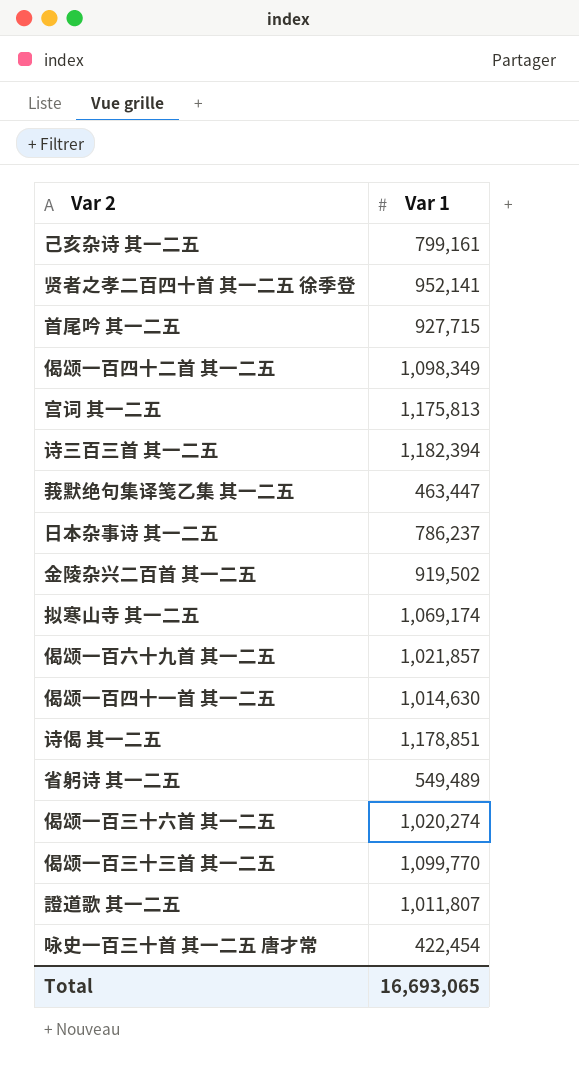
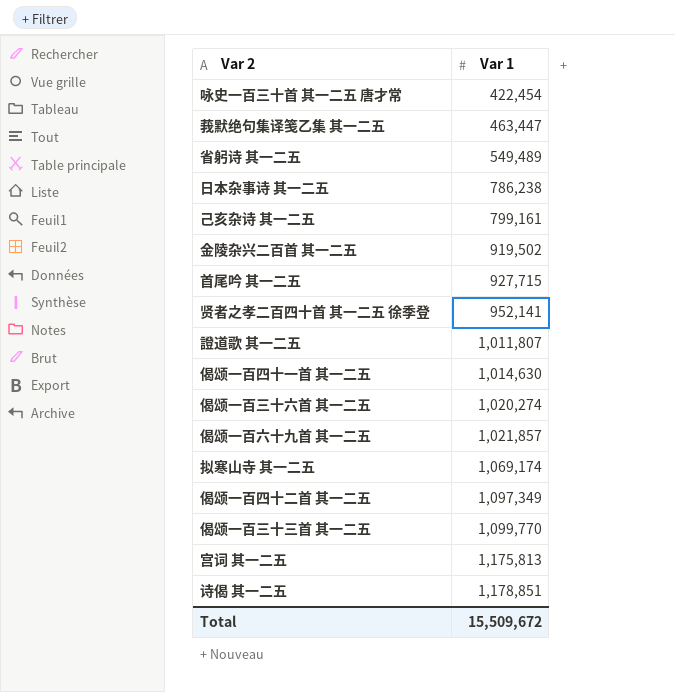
row order: none -> Var 1 ascending
row 诗三百三首 其一二五: 1,182,394 -> none
日本杂事诗 其一二五 | Var 1: 786,237 -> 786,238
偈颂一百四十二首 其一二五 | Var 1: 1,098,349 -> 1,097,349
Total | Var 1: 16,693,065 -> 15,509,672

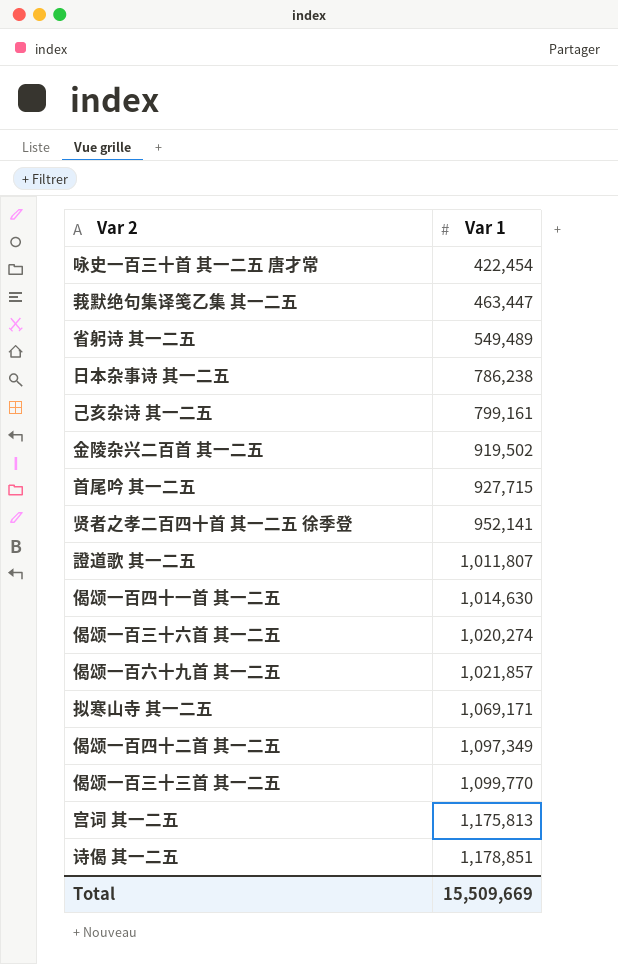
拟寒山寺 其一二五 | Var 1: 1,069,174 -> 1,069,171
Total | Var 1: 15,509,672 -> 15,509,669

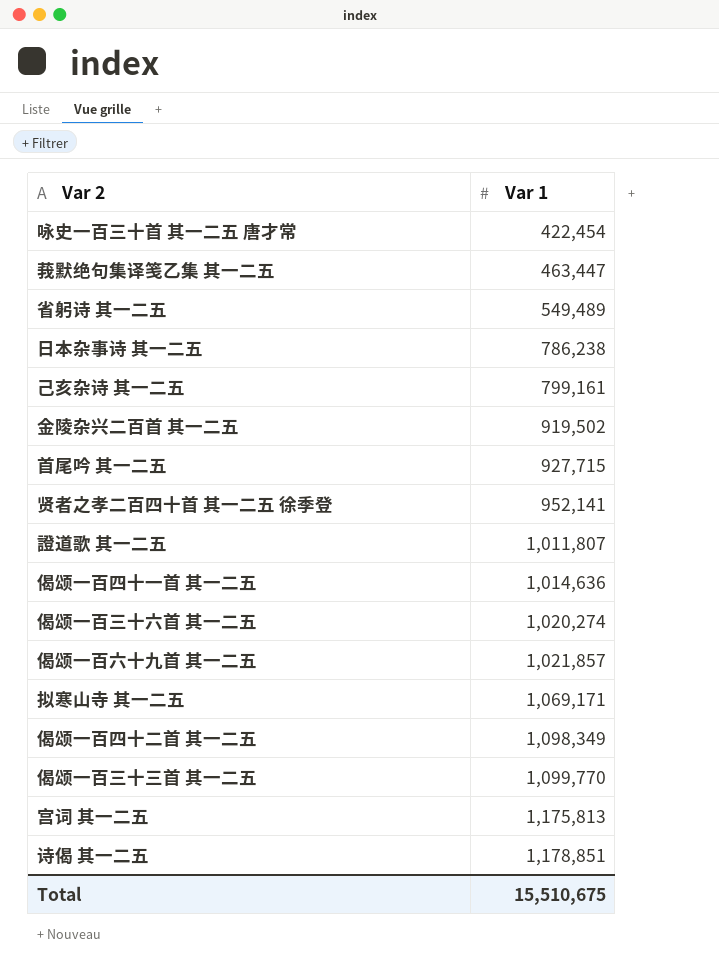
偈颂一百四十一首 其一二五 | Var 1: 1,014,630 -> 1,014,636
偈颂一百四十二首 其一二五 | Var 1: 1,097,349 -> 1,098,349
Total | Var 1: 15,509,669 -> 15,510,675

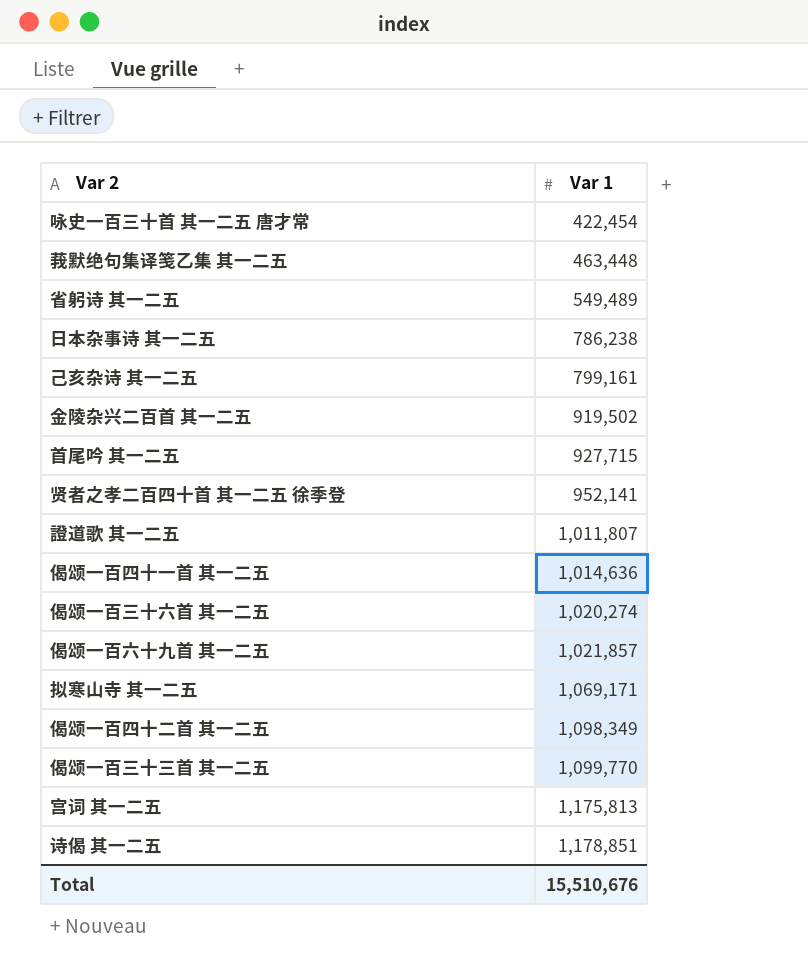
莪默绝句集译笺乙集 其一二五 | Var 1: 463,447 -> 463,448
Total | Var 1: 15,510,675 -> 15,510,676

